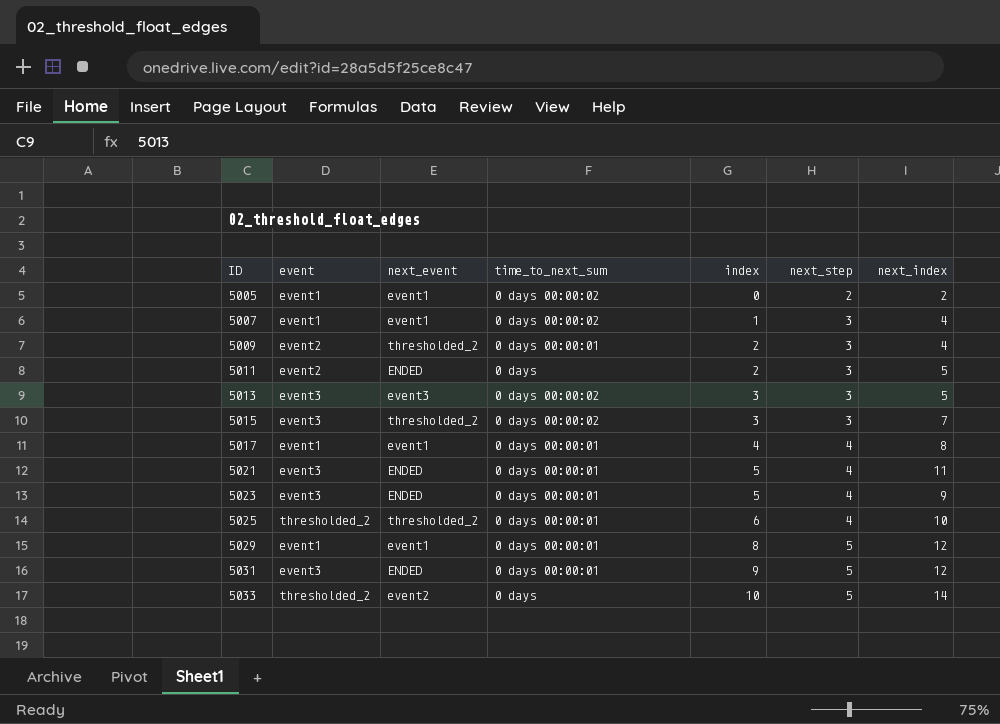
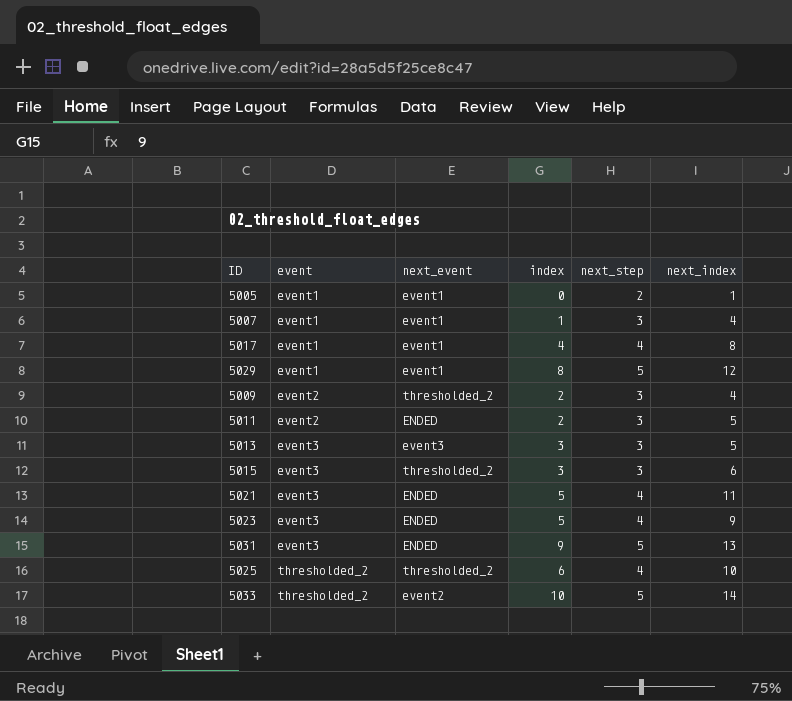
row order: ID ascending -> event ascending
column time_to_next_sum | position: 4 -> none
5005 | next_index: 2 -> 1
5015 | next_index: 7 -> 6
5031 | next_index: 12 -> 13

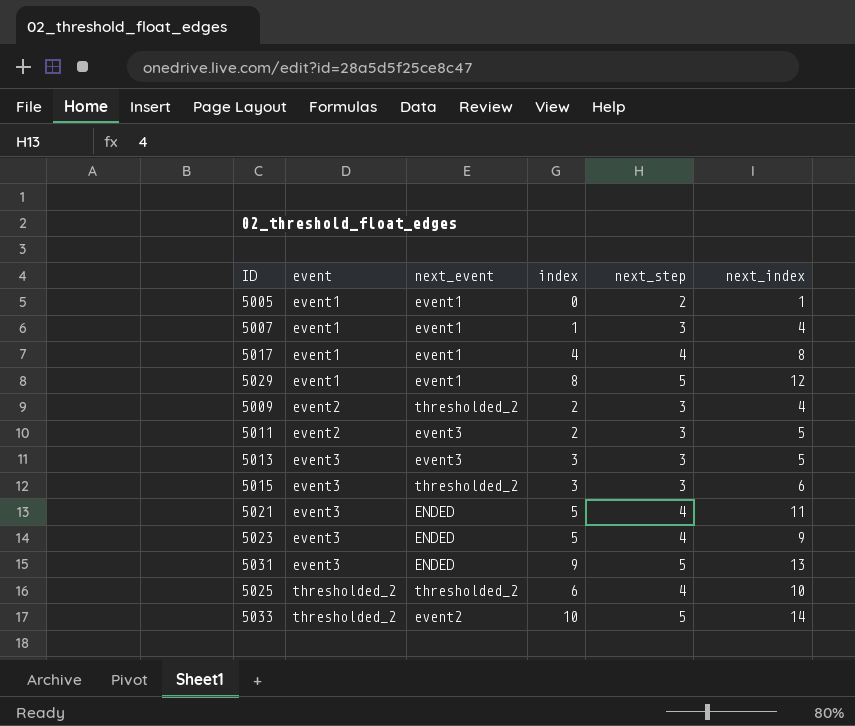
5011 | next_event: ENDED -> event3

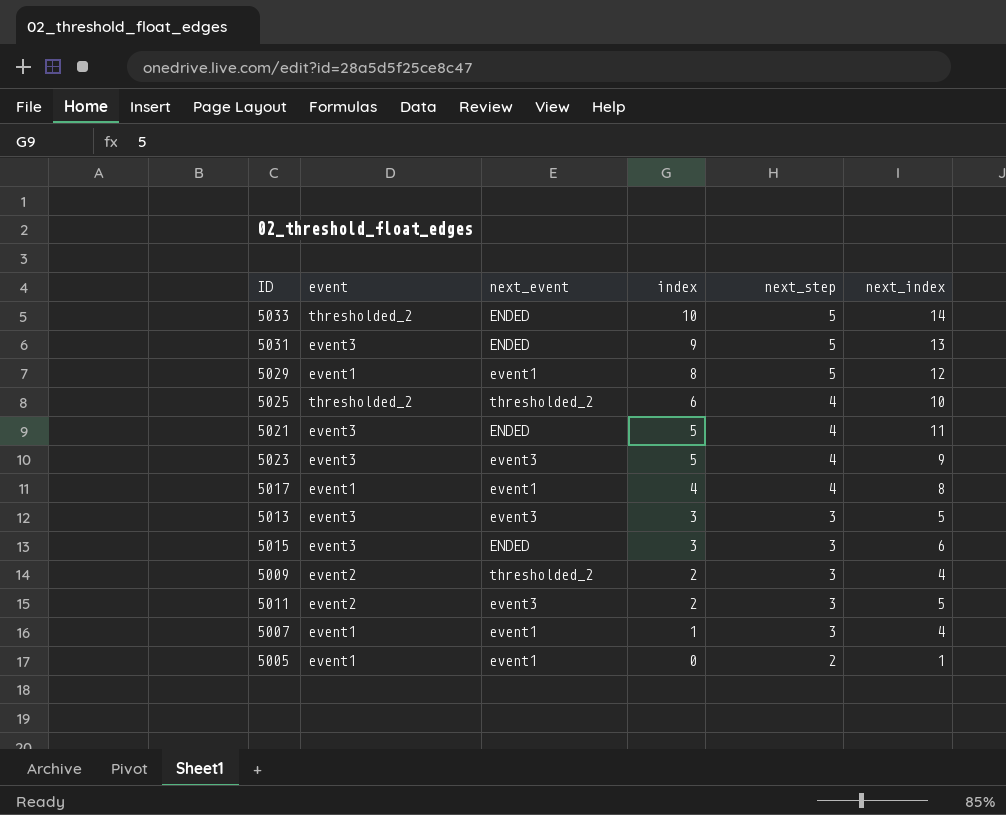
row order: event ascending -> index descending
5033 | next_event: event2 -> ENDED
5023 | next_event: ENDED -> event3
5015 | next_event: thresholded_2 -> ENDED

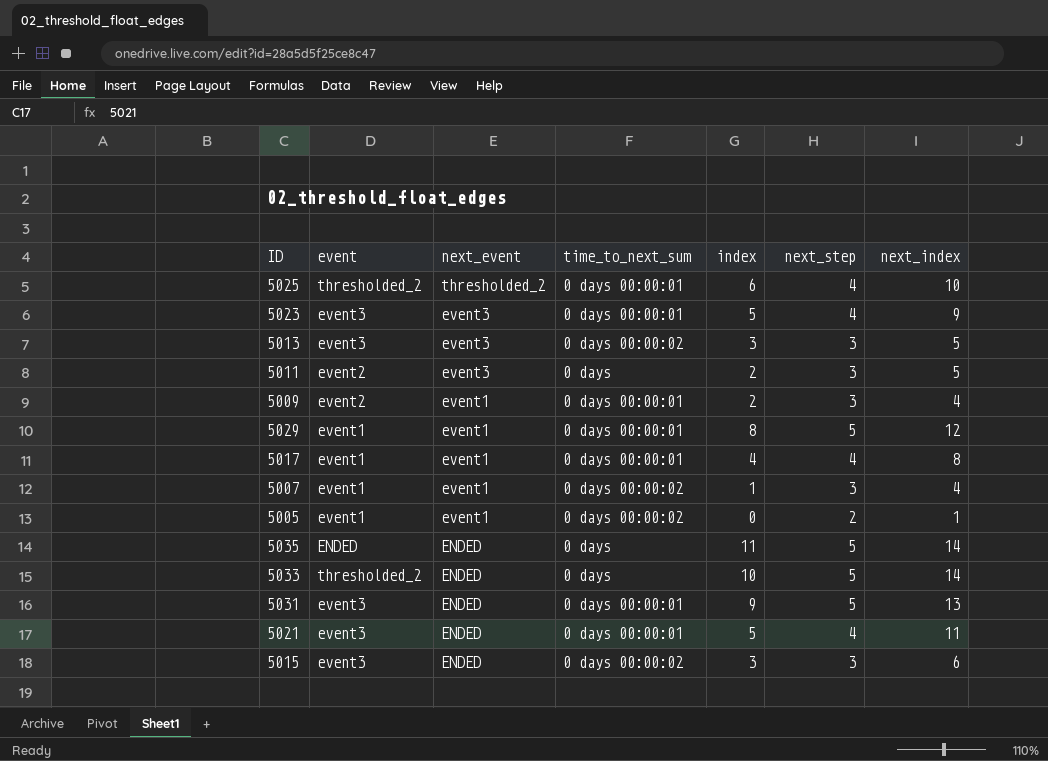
row order: index descending -> next_event descending
column time_to_next_sum | position: none -> 4
5009 | next_event: thresholded_2 -> event1
row 5035: none -> ENDED | ENDED | 0 days | 11 | 5 | 14

